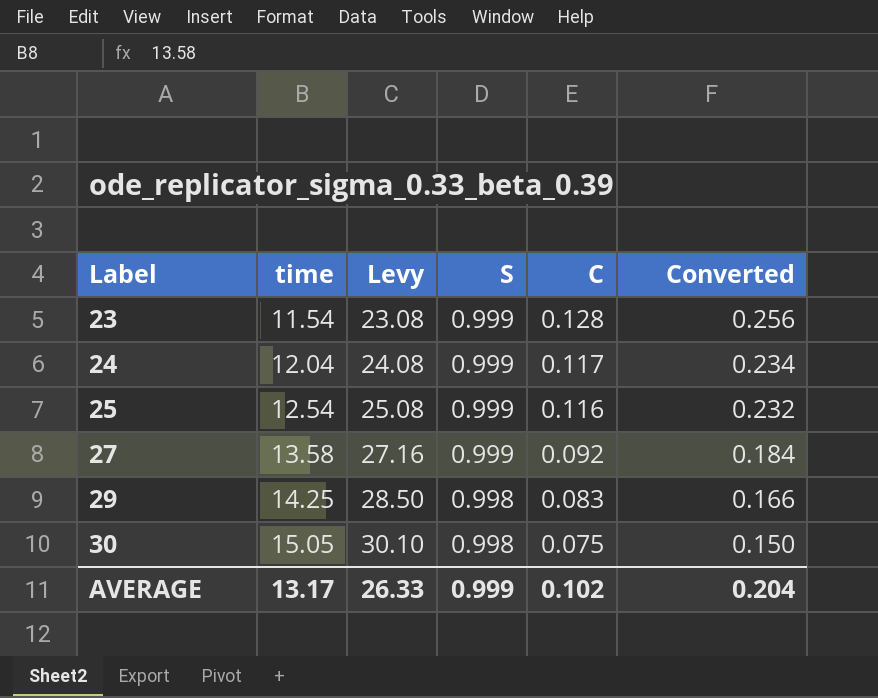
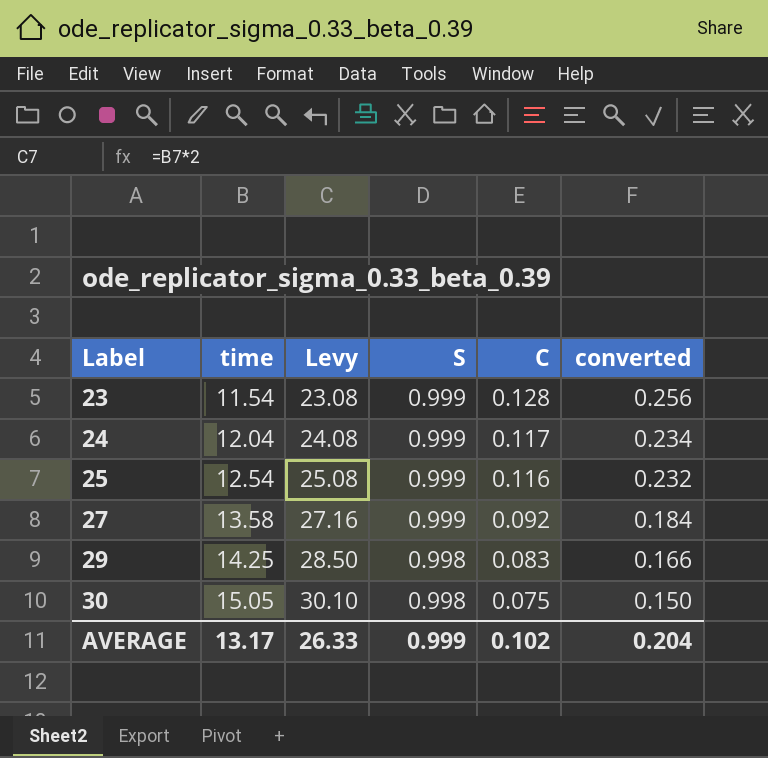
column name: Converted -> converted

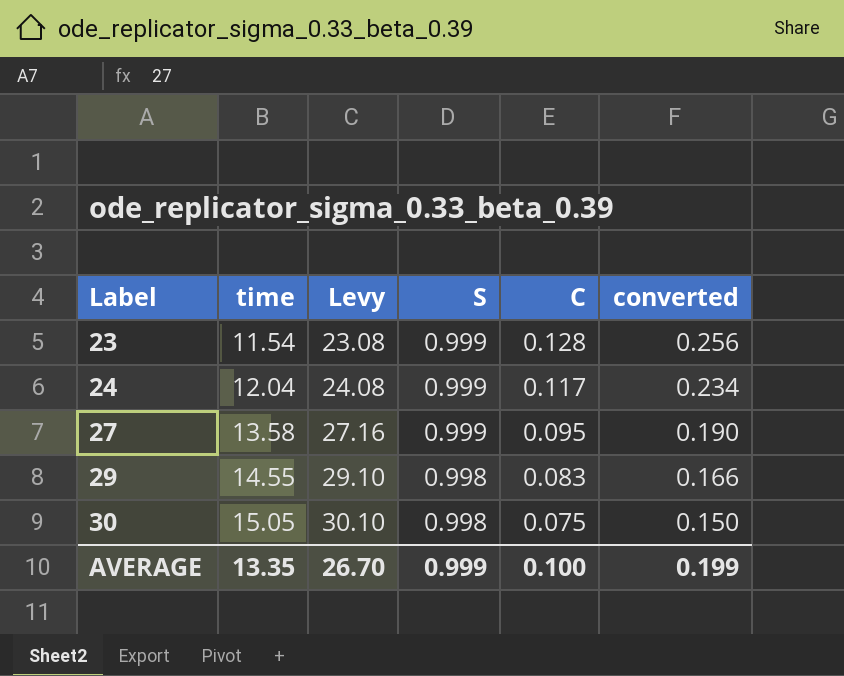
row 25: 12.54 | 25.08 | 0.999 | 0.116 | 0.232 -> none
27 | C: 0.092 -> 0.095
27 | converted: 0.184 -> 0.190
29 | time: 14.25 -> 14.55
29 | Levy: 28.50 -> 29.10
AVERAGE | time: 13.17 -> 13.35
AVERAGE | Levy: 26.33 -> 26.70
AVERAGE | C: 0.102 -> 0.100
AVERAGE | converted: 0.204 -> 0.199

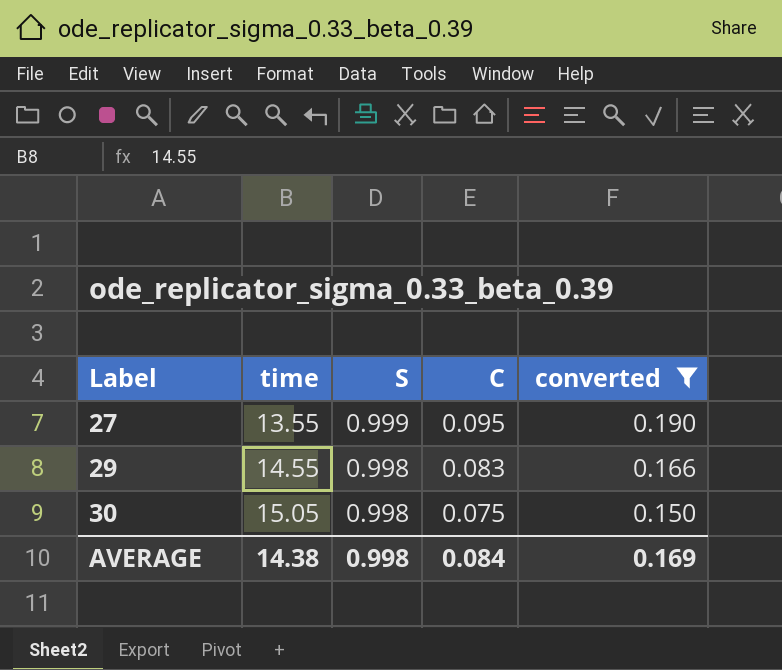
filter: none -> converted <= 0.190
column Levy | formula: [time] * 2 -> none
27 | time: 13.58 -> 13.55
AVERAGE | time: 13.35 -> 14.38
AVERAGE | S: 0.999 -> 0.998
AVERAGE | C: 0.100 -> 0.084
AVERAGE | converted: 0.199 -> 0.169

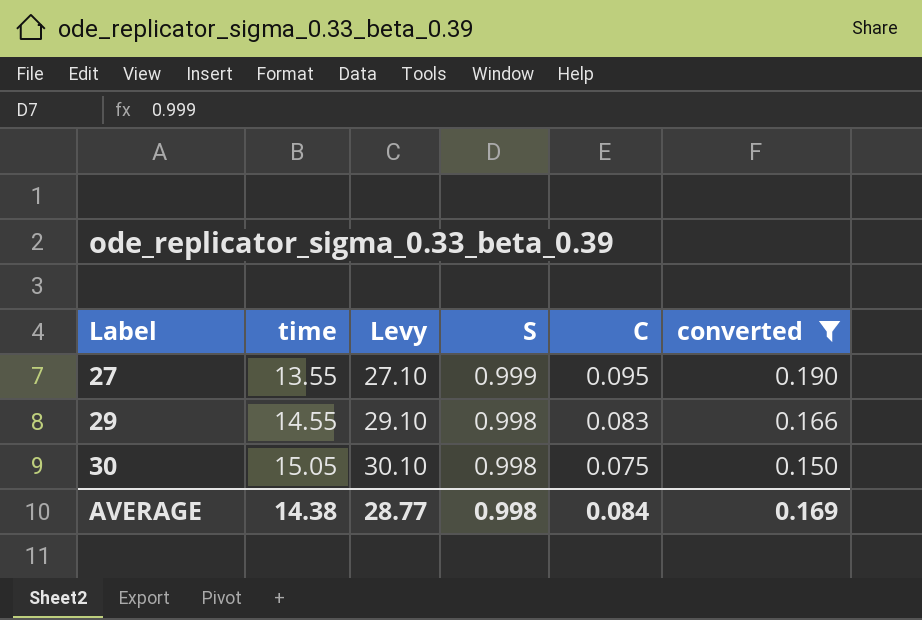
column Levy | formula: none -> [time] * 2

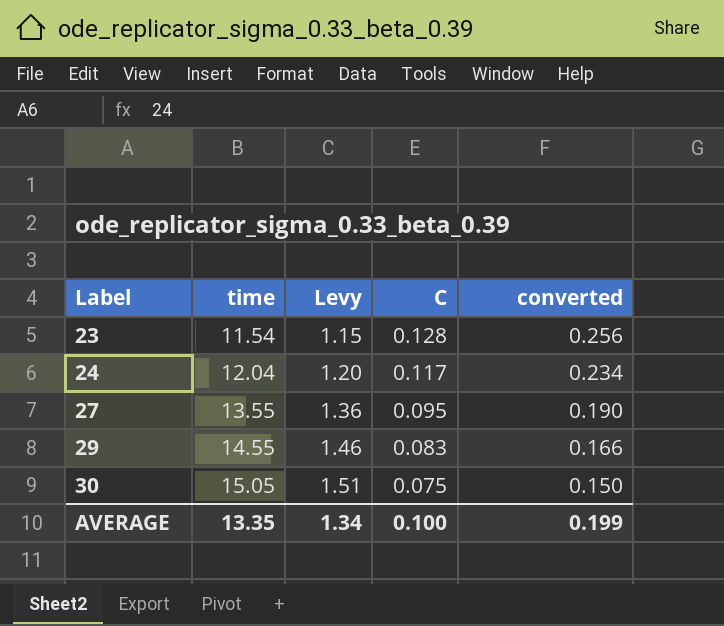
filter: converted <= 0.190 -> none
column S | position: 4 -> none
column Levy | formula: [time] * 2 -> [time] * 0.1
AVERAGE | time: 14.38 -> 13.35
AVERAGE | Levy: 28.77 -> 1.34
AVERAGE | C: 0.084 -> 0.100
AVERAGE | converted: 0.169 -> 0.199

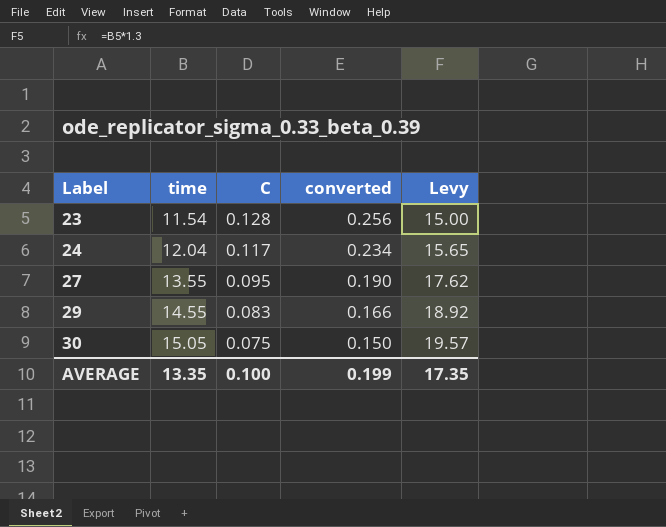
column Levy | formula: [time] * 0.1 -> [time] * 1.3
column Levy | position: 3 -> 5
AVERAGE | Levy: 1.34 -> 17.35

